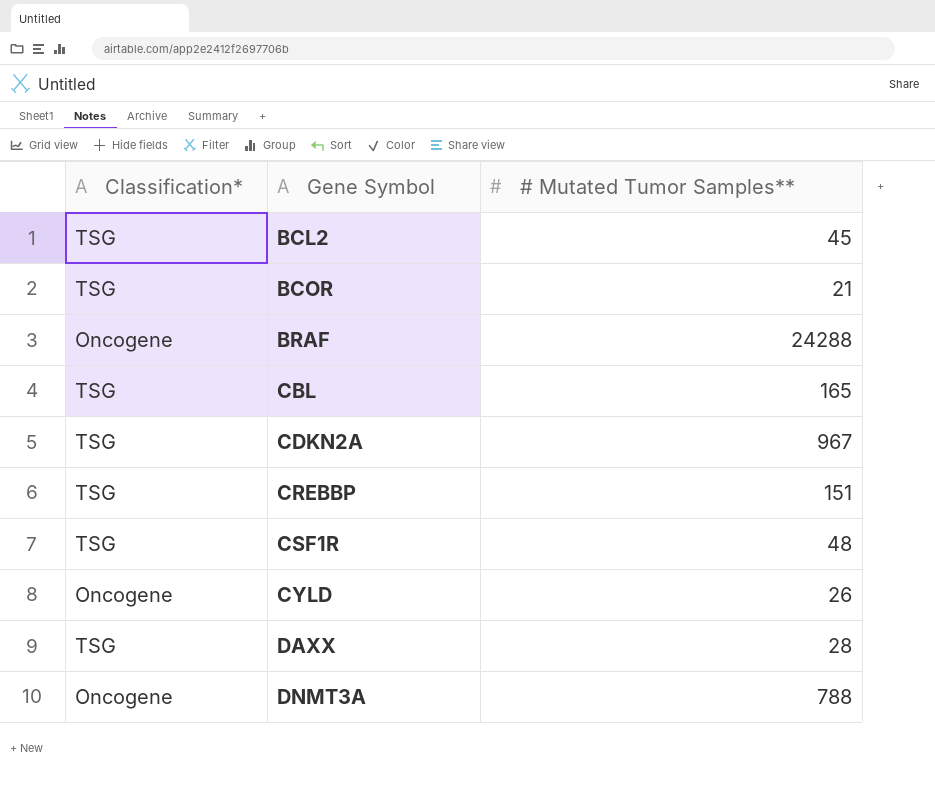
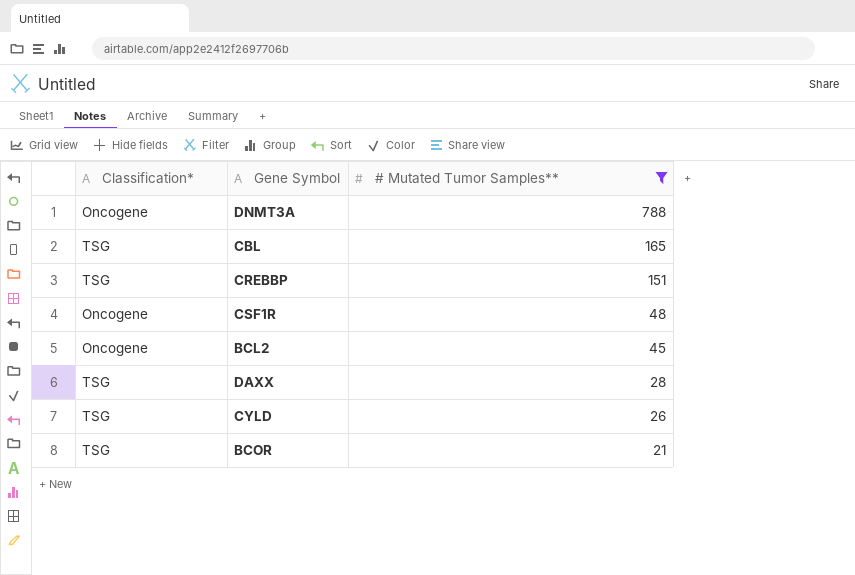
filter: none -> # Mutated Tumor Samples** <= 788
row order: Gene Symbol ascending -> # Mutated Tumor Samples** descending
CSF1R | Classification*: TSG -> Oncogene
BCL2 | Classification*: TSG -> Oncogene
CYLD | Classification*: Oncogene -> TSG

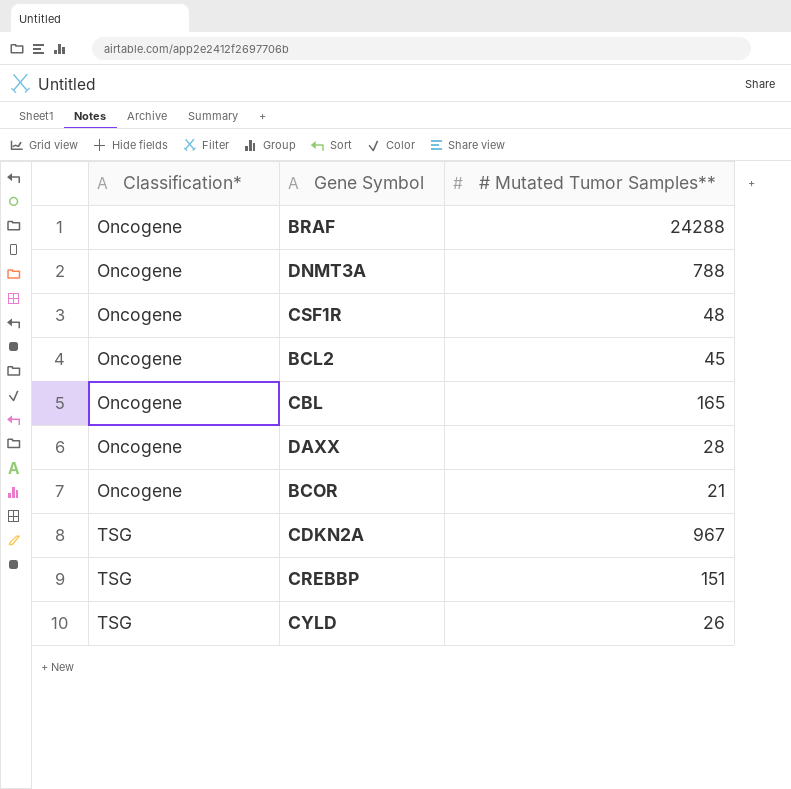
filter: # Mutated Tumor Samples** <= 788 -> none
row order: # Mutated Tumor Samples** descending -> Classification* ascending
CBL | Classification*: TSG -> Oncogene
DAXX | Classification*: TSG -> Oncogene
BCOR | Classification*: TSG -> Oncogene

